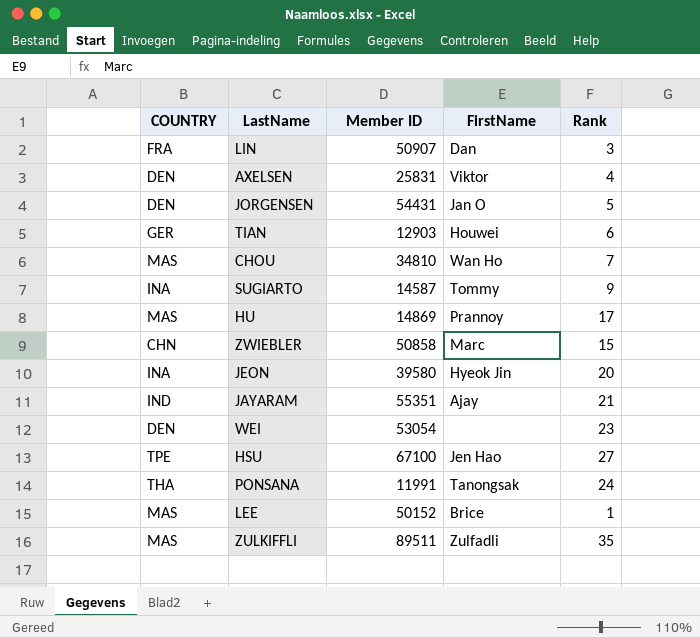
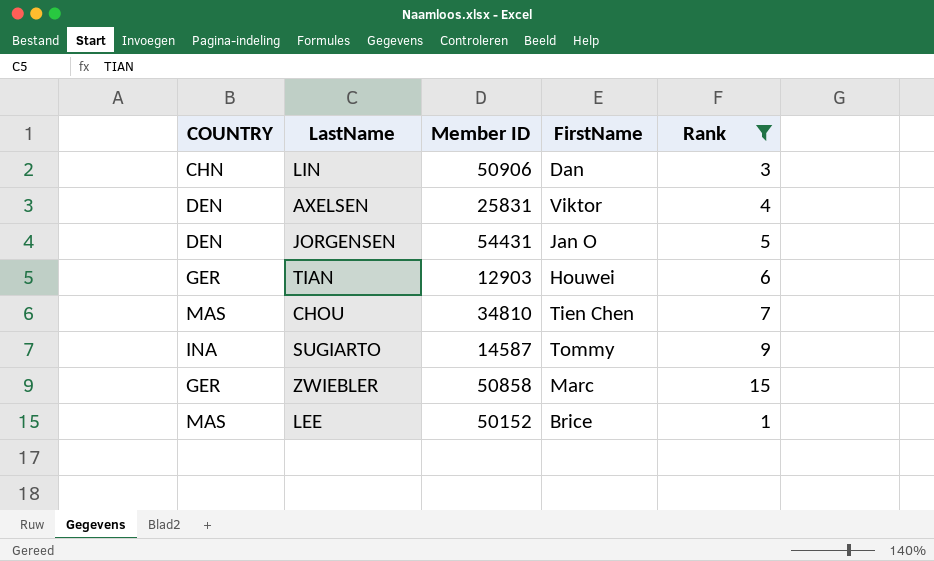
filter: none -> Rank <= 15
LIN | COUNTRY: FRA -> CHN
LIN | Member ID: 50907 -> 50906
CHOU | FirstName: Wan Ho -> Tien Chen
ZWIEBLER | COUNTRY: CHN -> GER

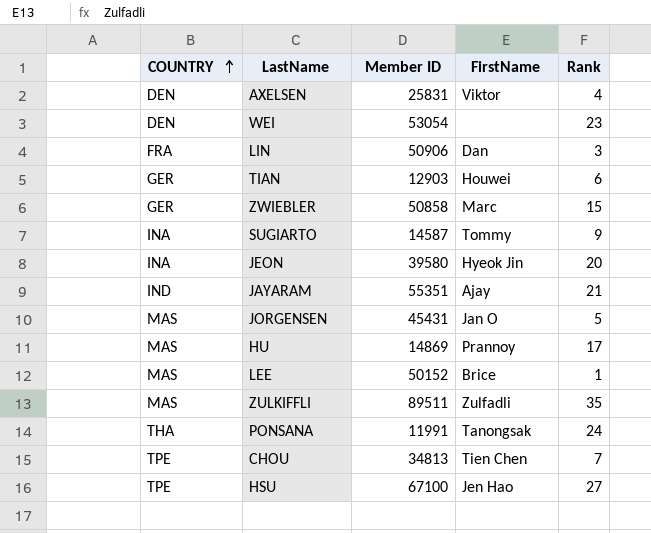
filter: Rank <= 15 -> none
row order: none -> COUNTRY ascending
LIN | COUNTRY: CHN -> FRA
JORGENSEN | COUNTRY: DEN -> MAS
JORGENSEN | Member ID: 54431 -> 45431
CHOU | COUNTRY: MAS -> TPE
CHOU | Member ID: 34810 -> 34813

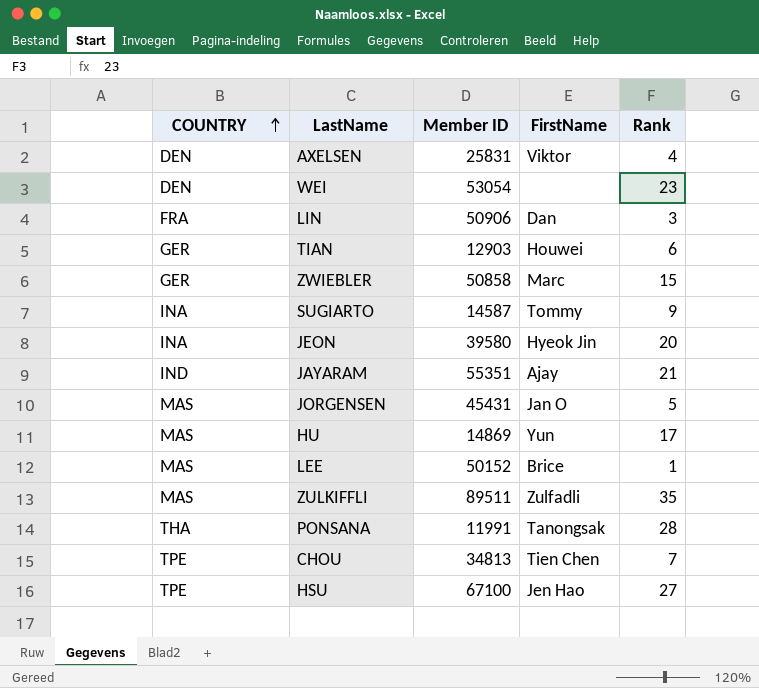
HU | FirstName: Prannoy -> Yun
PONSANA | Rank: 24 -> 28

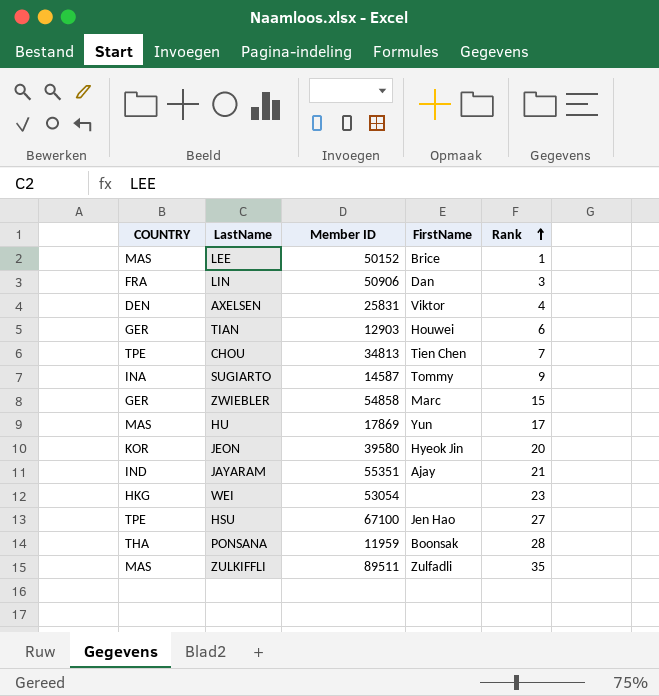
row order: COUNTRY ascending -> Rank ascending
row JORGENSEN: MAS | 45431 | Jan O | 5 -> none
ZWIEBLER | Member ID: 50858 -> 54858
HU | Member ID: 14869 -> 17869
JEON | COUNTRY: INA -> KOR
WEI | COUNTRY: DEN -> HKG
PONSANA | Member ID: 11991 -> 11959
PONSANA | FirstName: Tanongsak -> Boonsak

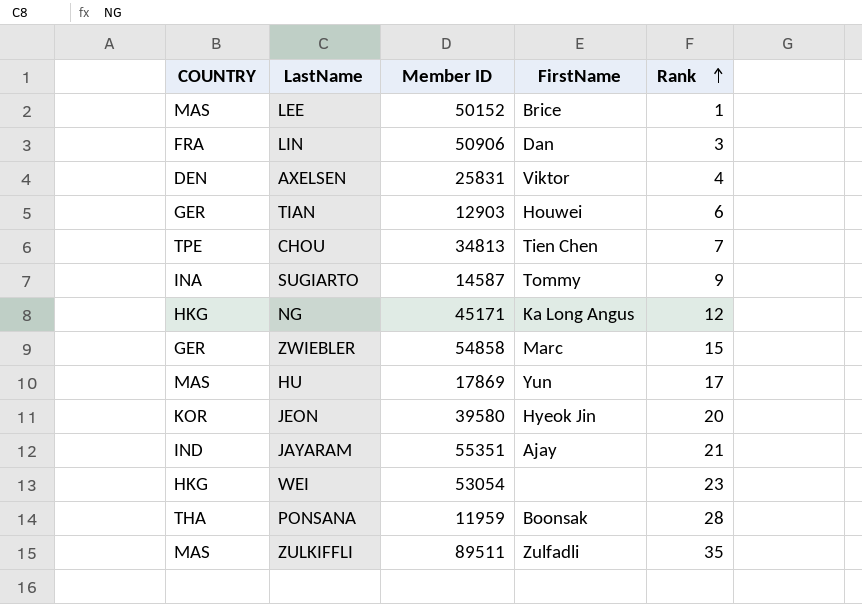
row HSU: TPE | 67100 | Jen Hao | 27 -> none
row NG: none -> HKG | 45171 | Ka Long Angus | 12

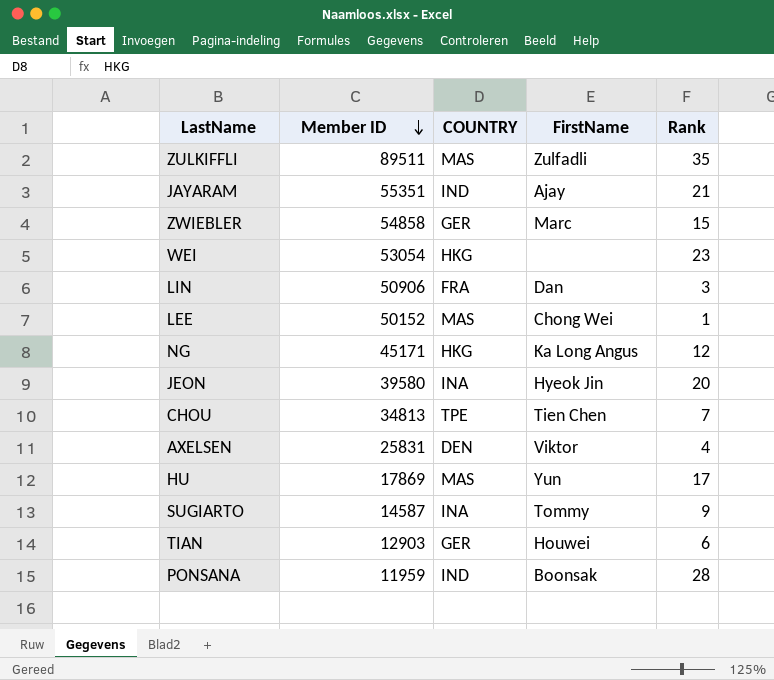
row order: Rank ascending -> Member ID descending
column COUNTRY | position: 1 -> 3
LEE | FirstName: Brice -> Chong Wei
JEON | COUNTRY: KOR -> INA
PONSANA | COUNTRY: THA -> IND

